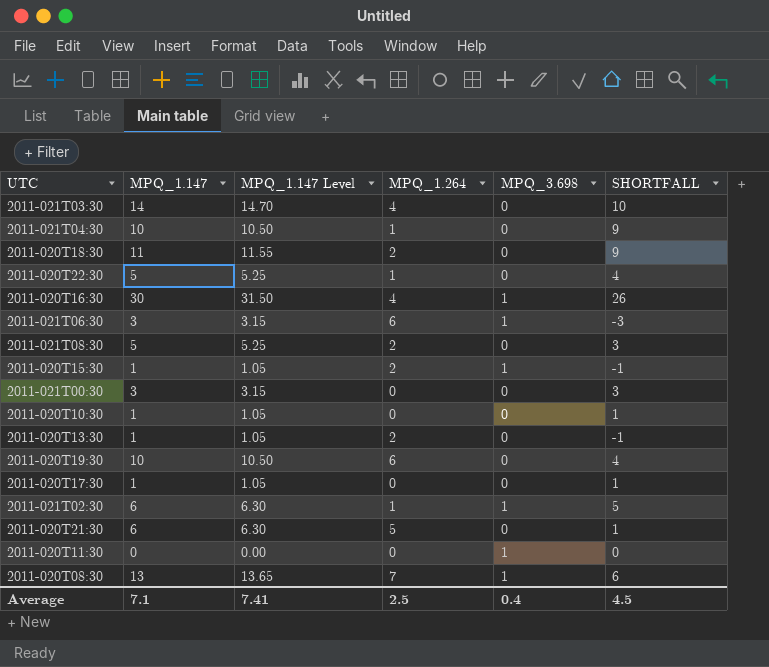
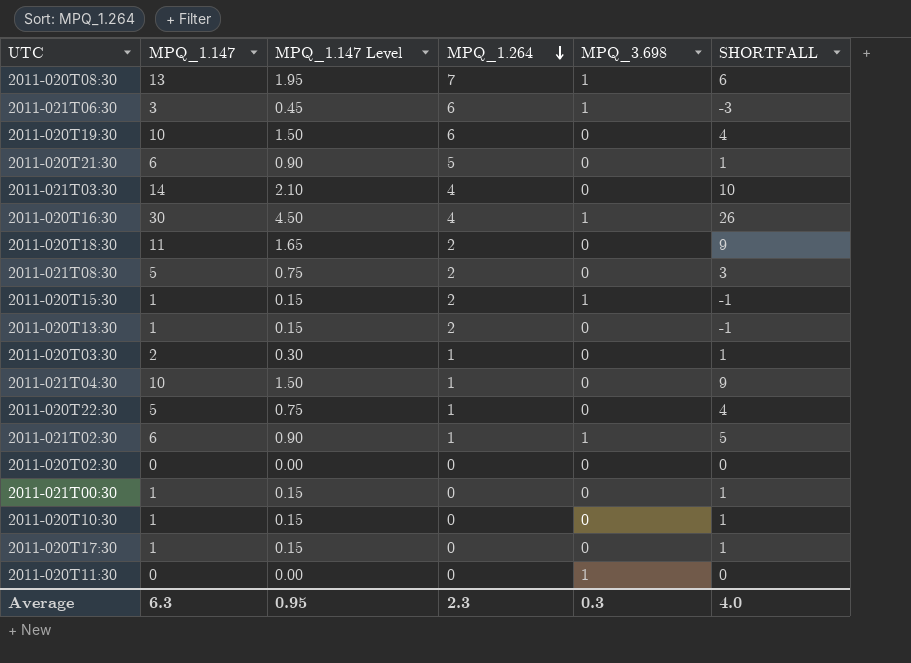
row order: none -> MPQ_1.264 descending
column MPQ_1.147 Level | formula: [MPQ_1.147] * 1.05 -> [MPQ_1.147] * 0.15
row 2011-020T03:30: none -> 2 | 0.30 | 1 | 0 | 1
row 2011-020T02:30: none -> 0 | 0.00 | 0 | 0 | 0
2011-021T00:30 | MPQ_1.147: 3 -> 1
2011-021T00:30 | SHORTFALL: 3 -> 1
Average | MPQ_1.147: 7.1 -> 6.3
Average | MPQ_1.147 Level: 7.41 -> 0.95
Average | MPQ_1.264: 2.5 -> 2.3
Average | MPQ_3.698: 0.4 -> 0.3
Average | SHORTFALL: 4.5 -> 4.0

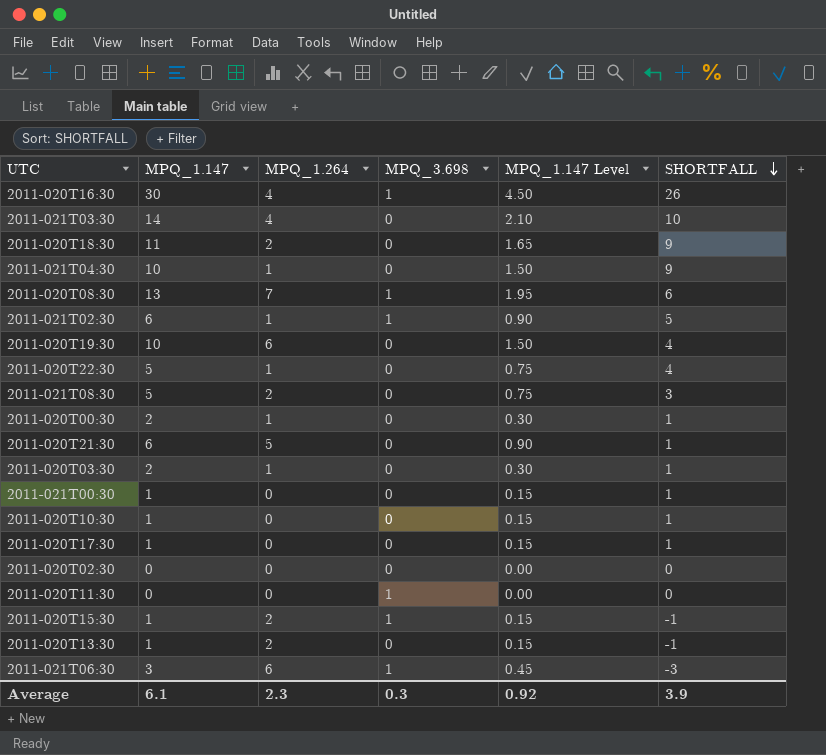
row order: MPQ_1.264 descending -> SHORTFALL descending
column MPQ_1.147 Level | position: 3 -> 5
row 2011-020T00:30: none -> 2 | 1 | 0 | 0.30 | 1
Average | MPQ_1.147: 6.3 -> 6.1
Average | MPQ_1.147 Level: 0.95 -> 0.92
Average | SHORTFALL: 4.0 -> 3.9

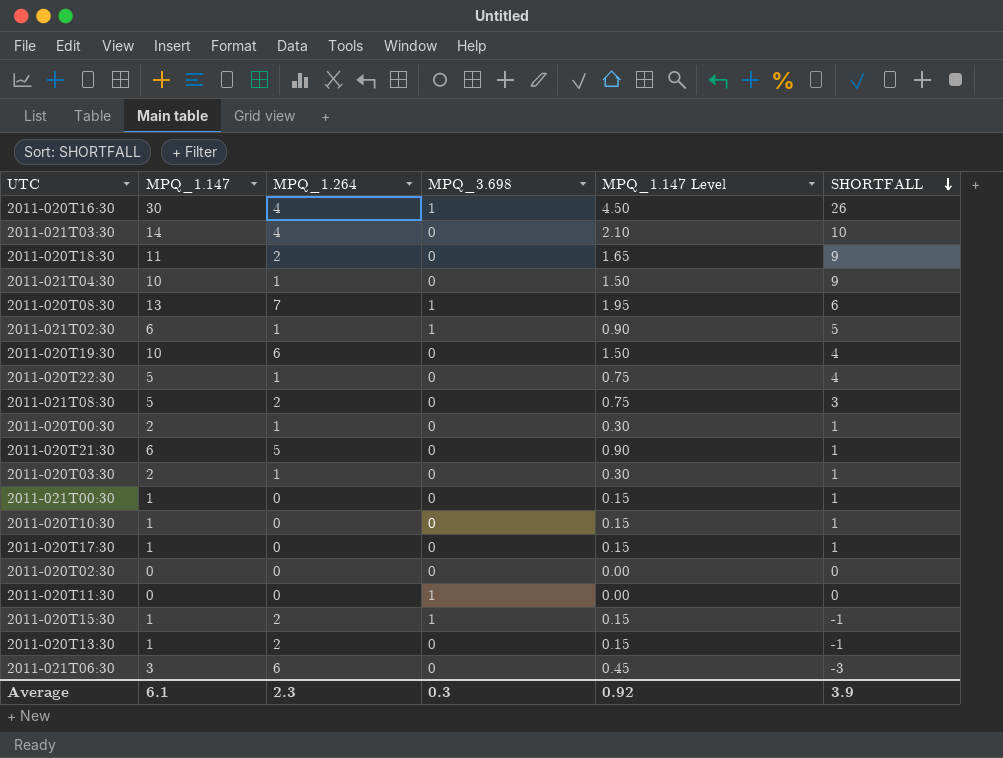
2011-021T06:30 | MPQ_3.698: 1 -> 0

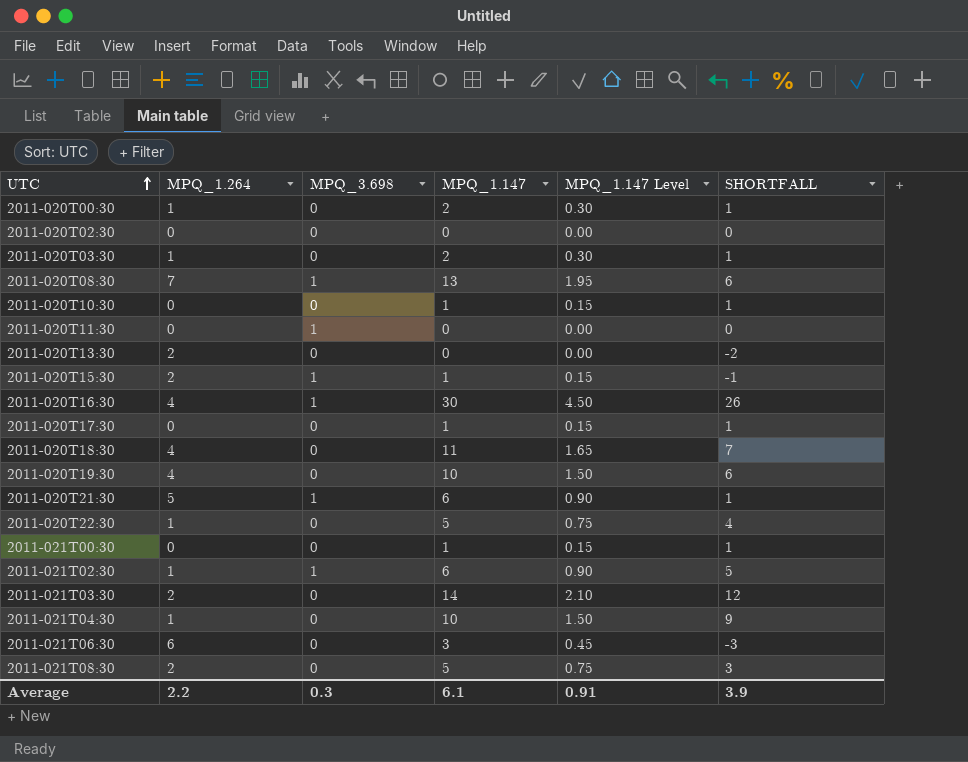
row order: SHORTFALL descending -> UTC ascending
column MPQ_1.147 | position: 2 -> 4
2011-020T13:30 | MPQ_1.147: 1 -> 0
2011-020T13:30 | MPQ_1.147 Level: 0.15 -> 0.00
2011-020T13:30 | SHORTFALL: -1 -> -2
2011-020T18:30 | MPQ_1.264: 2 -> 4
2011-020T18:30 | SHORTFALL: 9 -> 7
2011-020T19:30 | MPQ_1.264: 6 -> 4
2011-020T19:30 | SHORTFALL: 4 -> 6
2011-020T21:30 | MPQ_3.698: 0 -> 1
2011-021T03:30 | MPQ_1.264: 4 -> 2
2011-021T03:30 | SHORTFALL: 10 -> 12
Average | MPQ_1.264: 2.3 -> 2.2
Average | MPQ_1.147 Level: 0.92 -> 0.91

